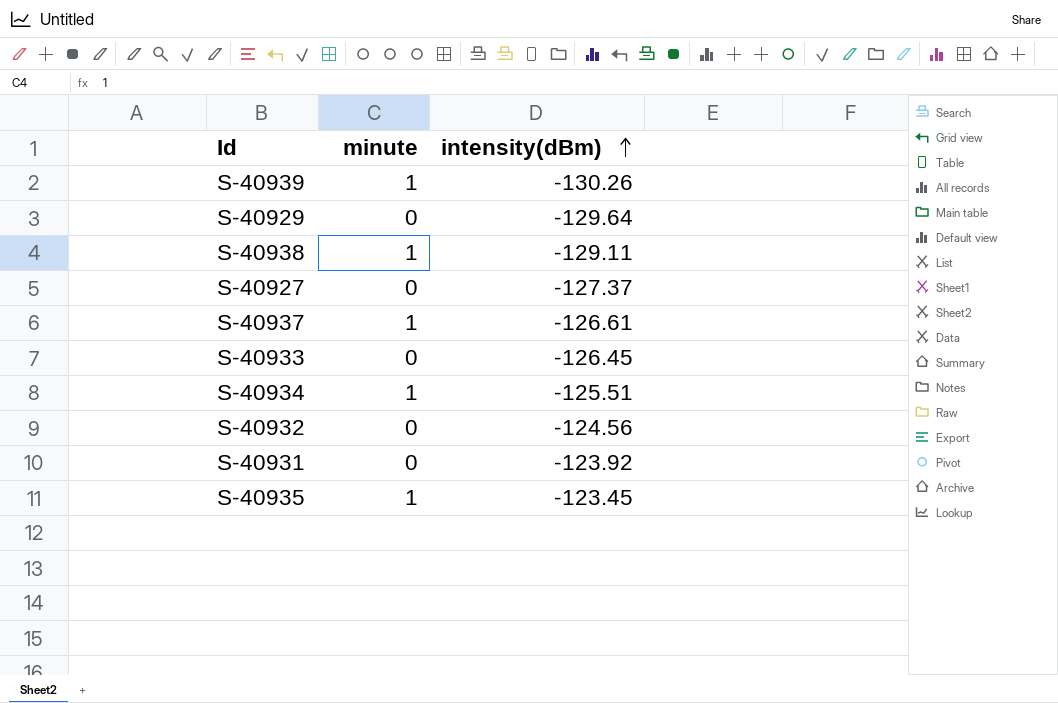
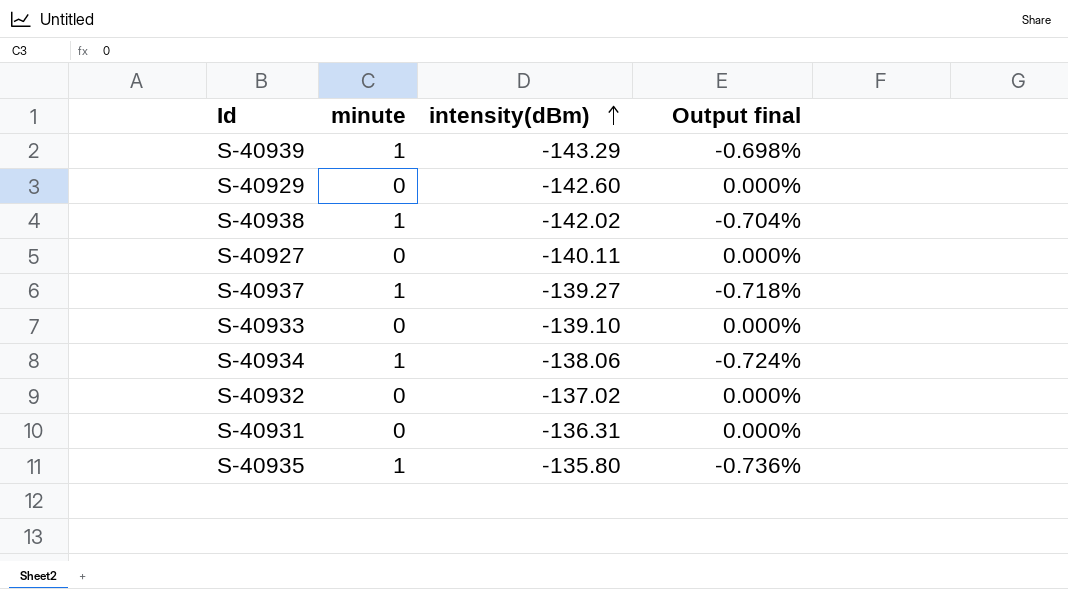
column Output final | formula: none -> [minute] / [intensity(dBm)]
S-40939 | intensity(dBm): -130.26 -> -143.29
S-40929 | intensity(dBm): -129.64 -> -142.60
S-40938 | intensity(dBm): -129.11 -> -142.02
S-40927 | intensity(dBm): -127.37 -> -140.11
S-40937 | intensity(dBm): -126.61 -> -139.27
S-40933 | intensity(dBm): -126.45 -> -139.10
S-40934 | intensity(dBm): -125.51 -> -138.06
S-40932 | intensity(dBm): -124.56 -> -137.02
S-40931 | intensity(dBm): -123.92 -> -136.31
S-40935 | intensity(dBm): -123.45 -> -135.80

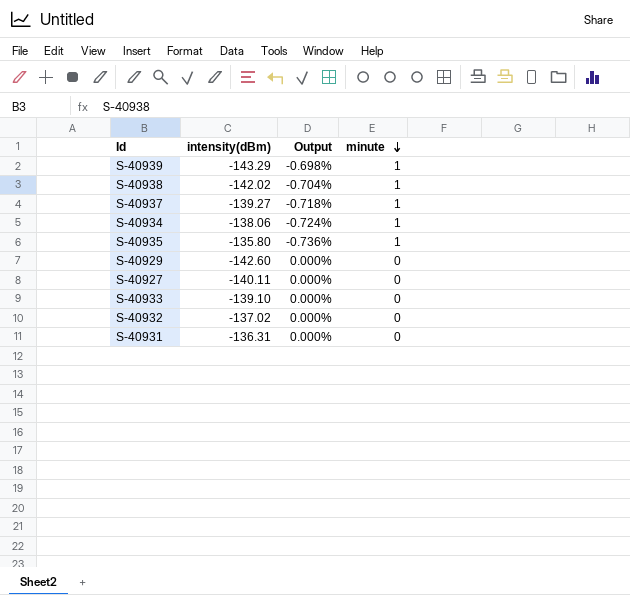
row order: intensity(dBm) ascending -> minute descending
column name: Output final -> Output
column minute | position: 2 -> 4

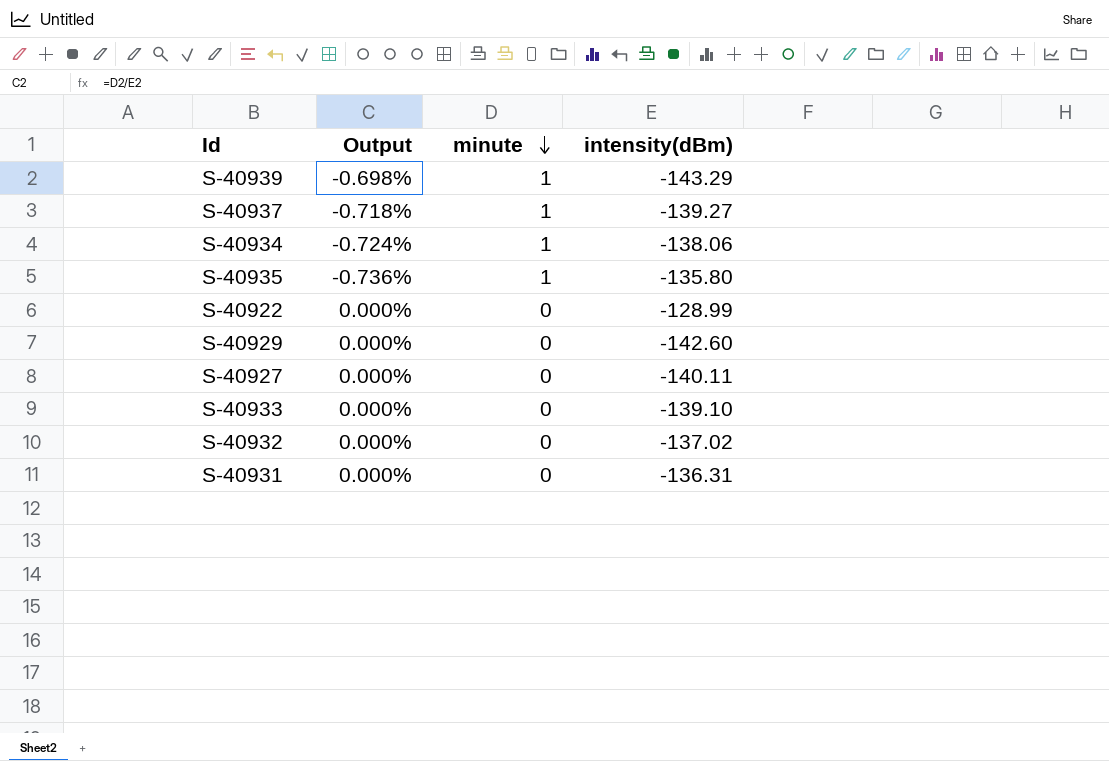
column intensity(dBm) | position: 2 -> 4
row S-40938: -142.02 | -0.704% | 1 -> none
row S-40922: none -> 0.000% | 0 | -128.99

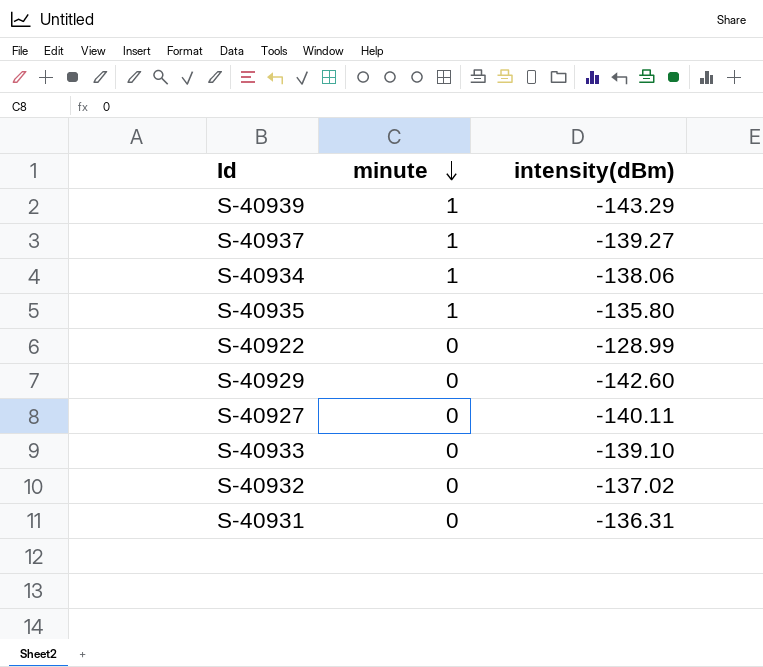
column Output | formula: [minute] / [intensity(dBm)] -> none

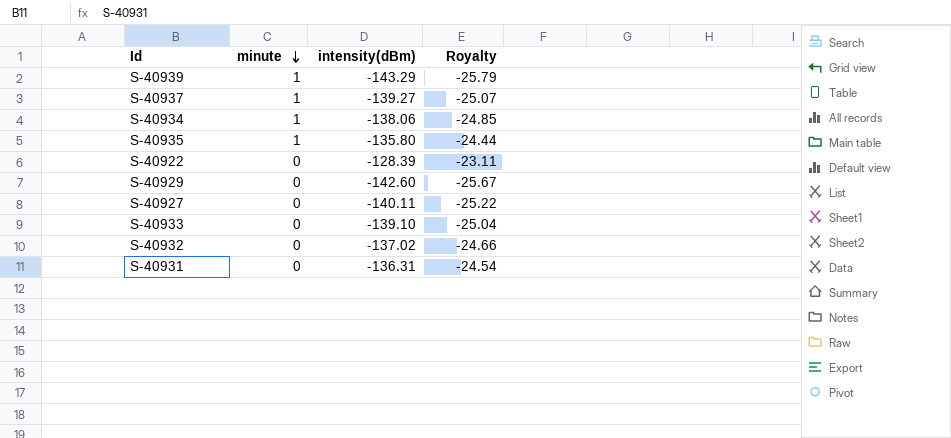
column Royalty | formula: none -> [intensity(dBm)] * 0.18
S-40922 | intensity(dBm): -128.99 -> -128.39

